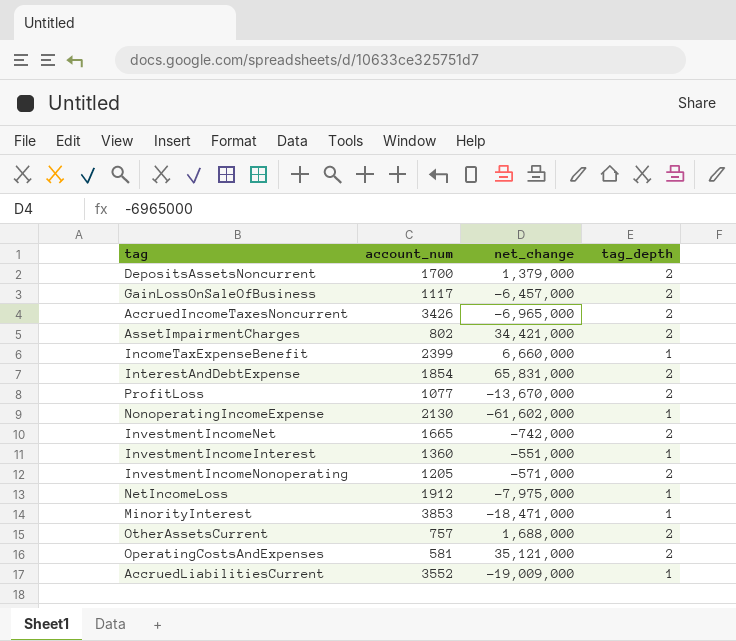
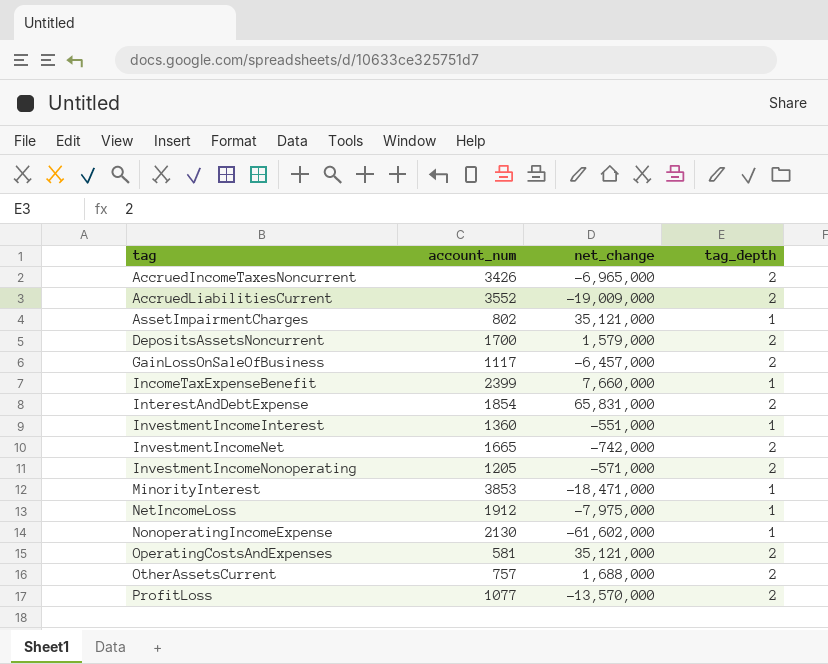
row order: none -> tag ascending
AccruedLiabilitiesCurrent | tag_depth: 1 -> 2
AssetImpairmentCharges | net_change: 34,421,000 -> 35,121,000
AssetImpairmentCharges | tag_depth: 2 -> 1
DepositsAssetsNoncurrent | net_change: 1,379,000 -> 1,579,000
IncomeTaxExpenseBenefit | net_change: 6,660,000 -> 7,660,000
ProfitLoss | net_change: -13,670,000 -> -13,570,000

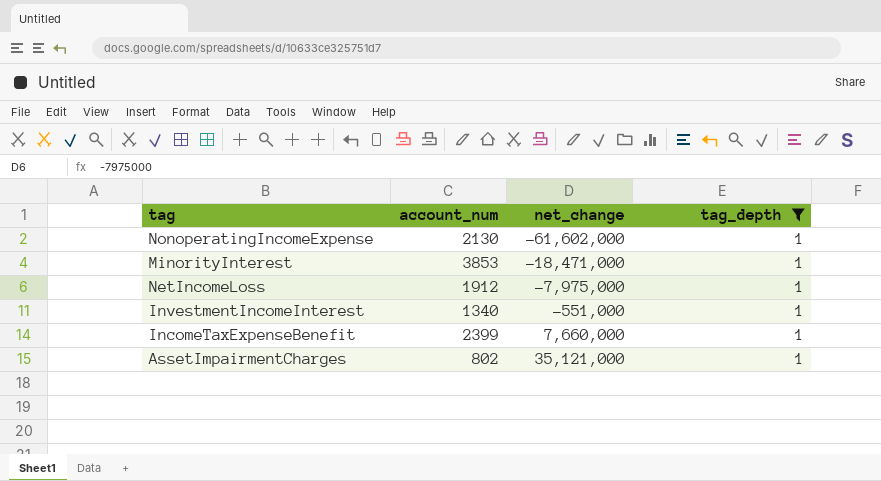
filter: none -> tag_depth = 1
row order: tag ascending -> net_change ascending
InvestmentIncomeInterest | account_num: 1360 -> 1340

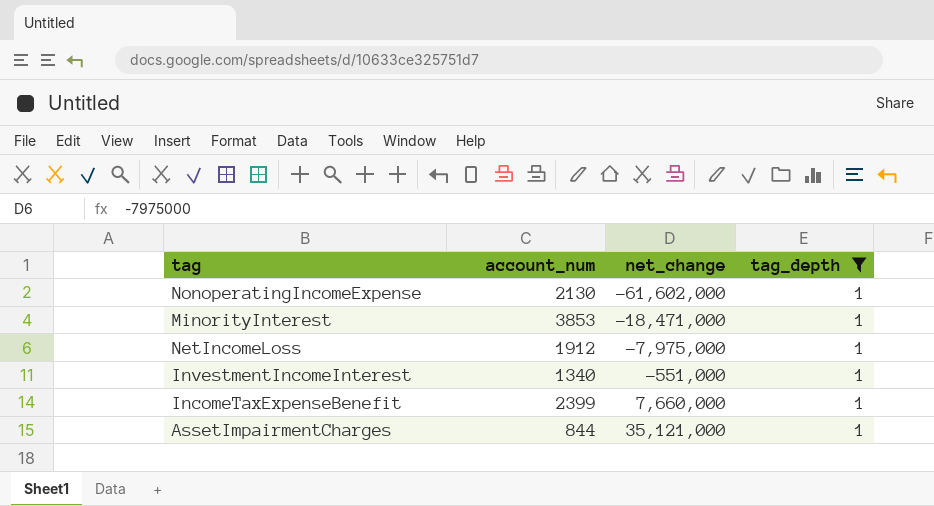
AssetImpairmentCharges | account_num: 802 -> 844

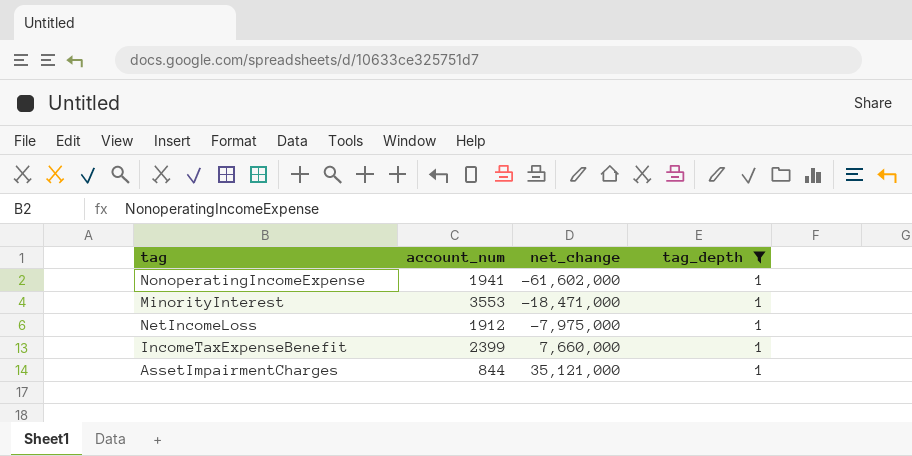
row InvestmentIncomeInterest: 1340 | -551,000 | 1 -> none
NonoperatingIncomeExpense | account_num: 2130 -> 1941
MinorityInterest | account_num: 3853 -> 3553

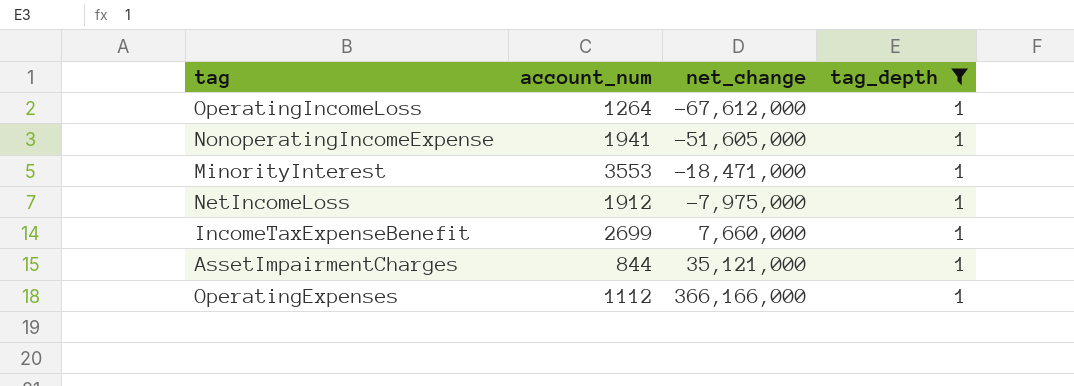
row OperatingIncomeLoss: none -> 1264 | -67,612,000 | 1
NonoperatingIncomeExpense | net_change: -61,602,000 -> -51,605,000
IncomeTaxExpenseBenefit | account_num: 2399 -> 2699
row OperatingExpenses: none -> 1112 | 366,166,000 | 1

